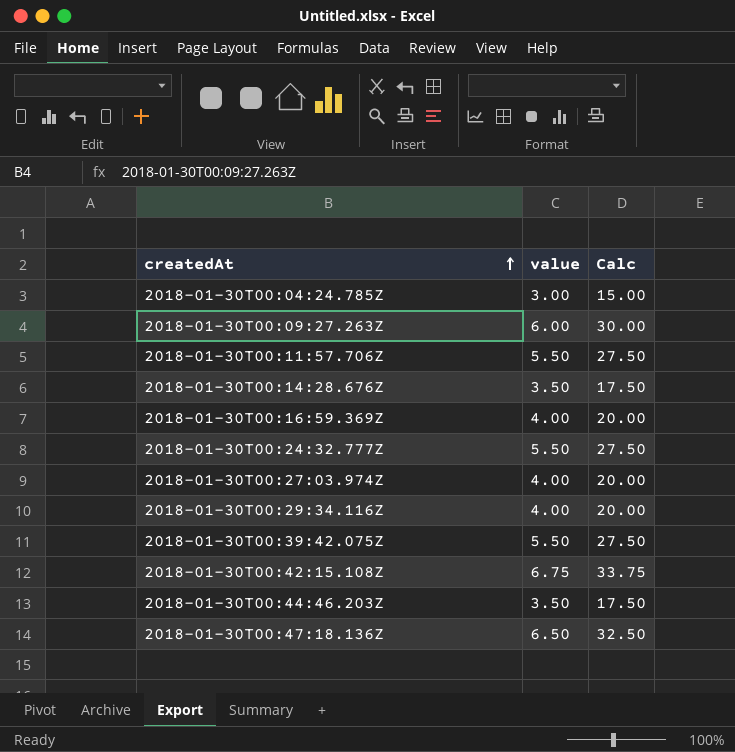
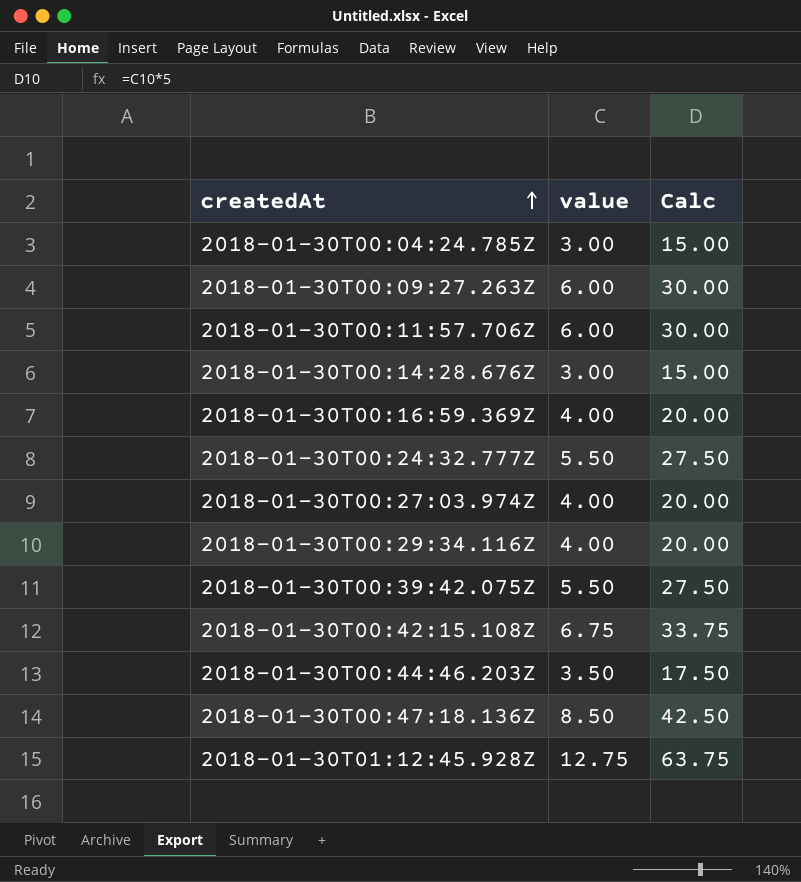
2018-01-30T00:11:57.706Z | value: 5.50 -> 6.00
2018-01-30T00:11:57.706Z | Calc: 27.50 -> 30.00
2018-01-30T00:14:28.676Z | value: 3.50 -> 3.00
2018-01-30T00:14:28.676Z | Calc: 17.50 -> 15.00
2018-01-30T00:47:18.136Z | value: 6.50 -> 8.50
2018-01-30T00:47:18.136Z | Calc: 32.50 -> 42.50
row 2018-01-30T01:12:45.928Z: none -> 12.75 | 63.75

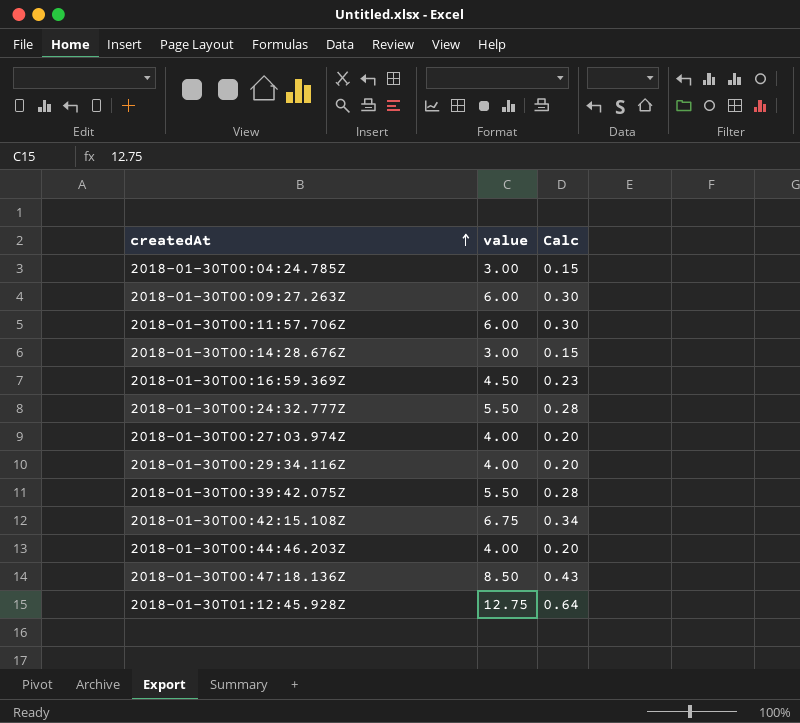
column Calc | formula: [value] * 5 -> [value] * 0.05
2018-01-30T00:16:59.369Z | value: 4.00 -> 4.50
2018-01-30T00:44:46.203Z | value: 3.50 -> 4.00

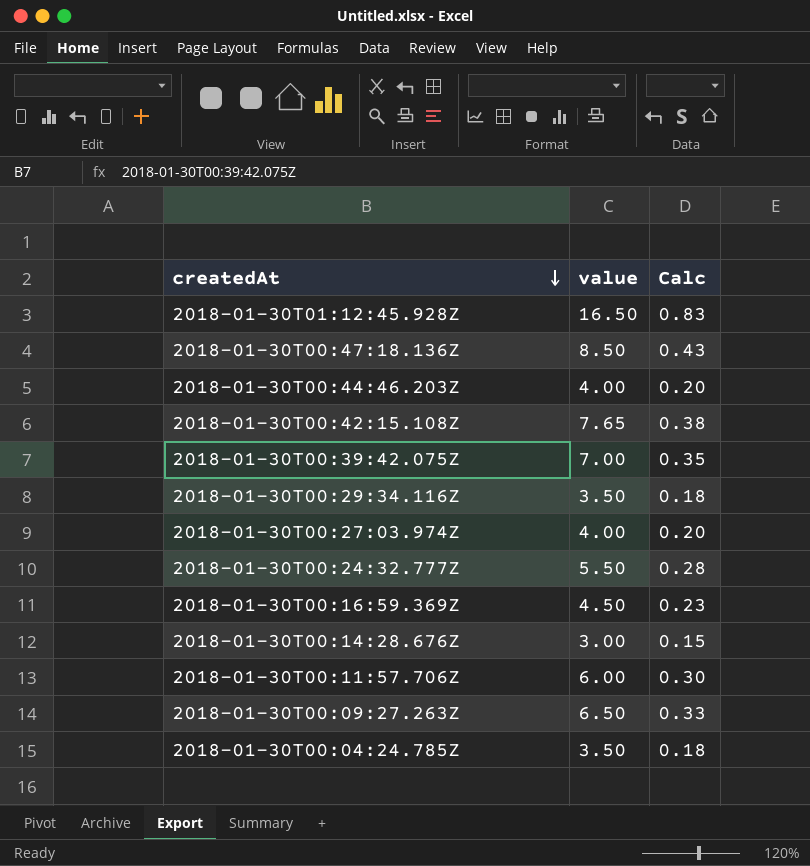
row order: createdAt ascending -> createdAt descending
2018-01-30T01:12:45.928Z | value: 12.75 -> 16.50
2018-01-30T01:12:45.928Z | Calc: 0.64 -> 0.83
2018-01-30T00:42:15.108Z | value: 6.75 -> 7.65
2018-01-30T00:42:15.108Z | Calc: 0.34 -> 0.38
2018-01-30T00:39:42.075Z | value: 5.50 -> 7.00
2018-01-30T00:39:42.075Z | Calc: 0.28 -> 0.35
2018-01-30T00:29:34.116Z | value: 4.00 -> 3.50
2018-01-30T00:29:34.116Z | Calc: 0.20 -> 0.18
2018-01-30T00:09:27.263Z | value: 6.00 -> 6.50
2018-01-30T00:09:27.263Z | Calc: 0.30 -> 0.33
2018-01-30T00:04:24.785Z | value: 3.00 -> 3.50
2018-01-30T00:04:24.785Z | Calc: 0.15 -> 0.18

